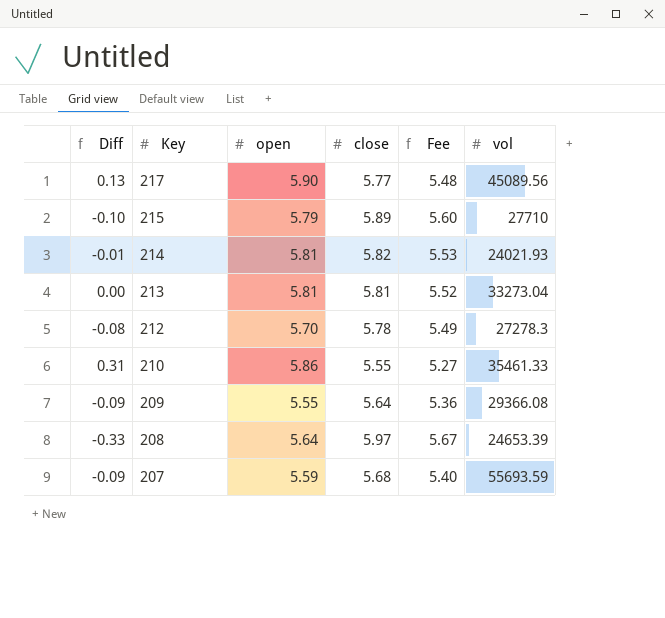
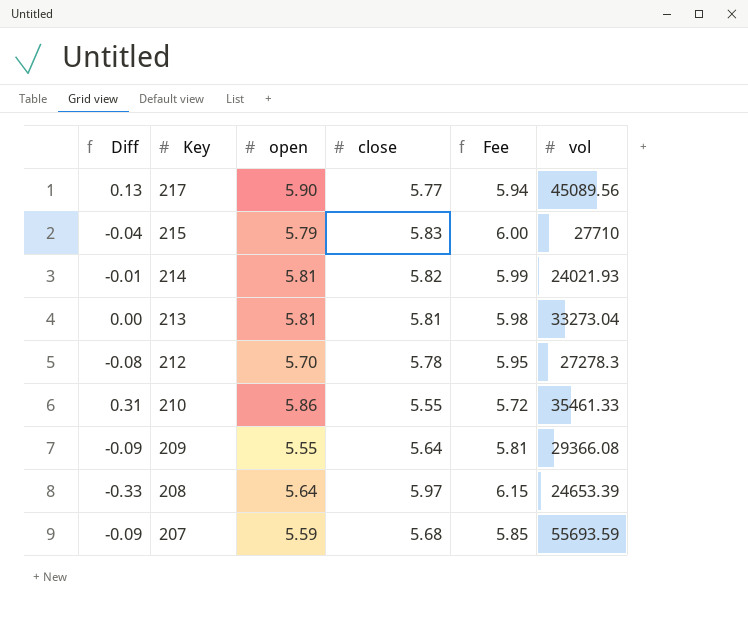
column Fee | formula: [close] * 0.95 -> [close] * 1.03
215 | Diff: -0.10 -> -0.04
215 | close: 5.89 -> 5.83

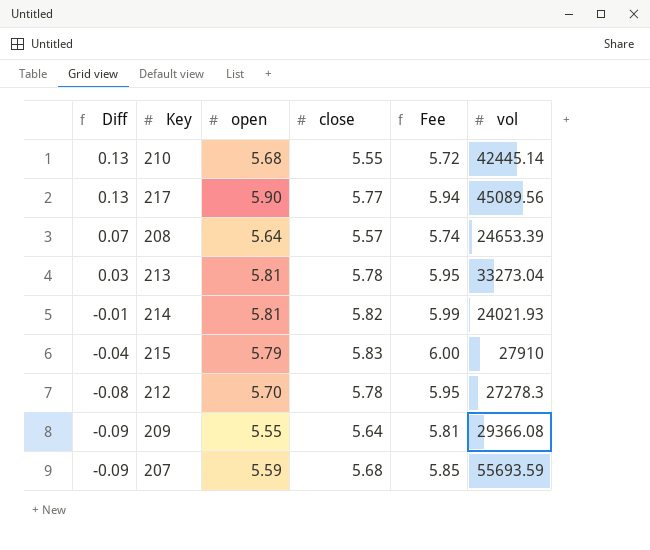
row order: Key descending -> Diff descending
210 | Diff: 0.31 -> 0.13
210 | open: 5.86 -> 5.68
210 | vol: 35461.33 -> 42445.14
208 | Diff: -0.33 -> 0.07
208 | close: 5.97 -> 5.57
208 | Fee: 6.15 -> 5.74
213 | Diff: 0.00 -> 0.03
213 | close: 5.81 -> 5.78
213 | Fee: 5.98 -> 5.95
215 | vol: 27710 -> 27910

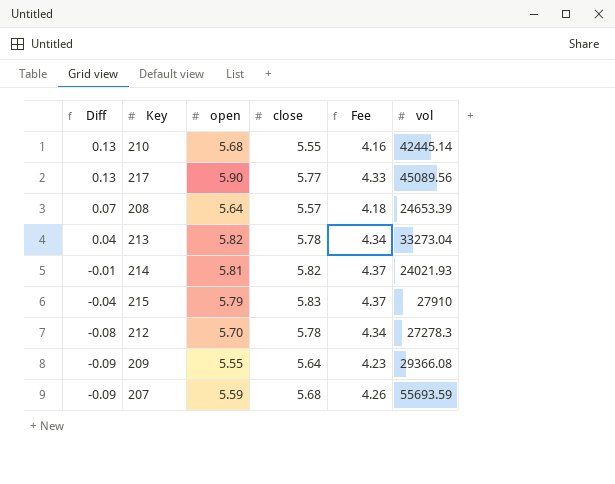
column Fee | formula: [close] * 1.03 -> [close] * 0.75
213 | Diff: 0.03 -> 0.04
213 | open: 5.81 -> 5.82

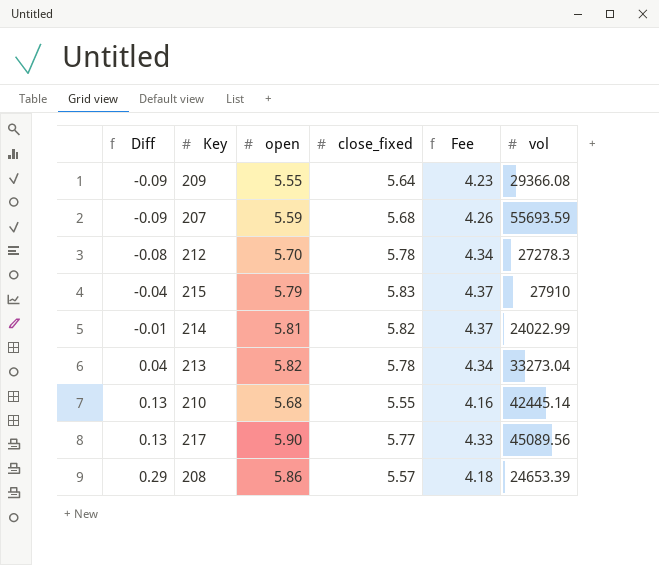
row order: Diff descending -> Diff ascending
column name: close -> close_fixed
214 | vol: 24021.93 -> 24022.99
208 | Diff: 0.07 -> 0.29
208 | open: 5.64 -> 5.86

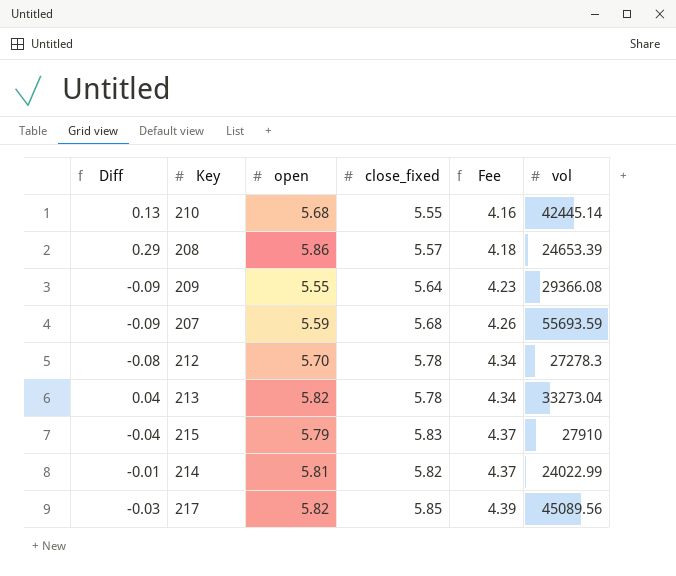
row order: Diff ascending -> Fee ascending
217 | Diff: 0.13 -> -0.03
217 | open: 5.90 -> 5.82
217 | close_fixed: 5.77 -> 5.85
217 | Fee: 4.33 -> 4.39

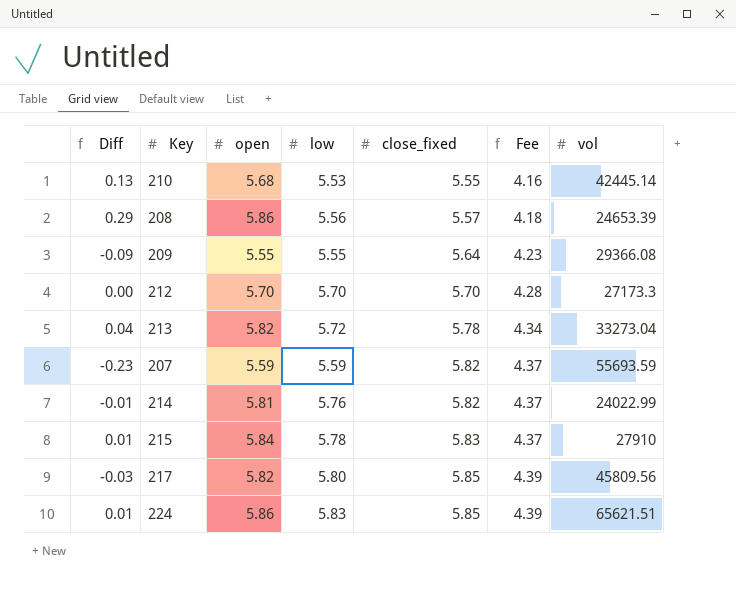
row order: Fee ascending -> close_fixed ascending
column low | position: none -> 4
212 | Diff: -0.08 -> 0.00
212 | close_fixed: 5.78 -> 5.70
212 | Fee: 4.34 -> 4.28
212 | vol: 27278.3 -> 27173.3
207 | Diff: -0.09 -> -0.23
207 | close_fixed: 5.68 -> 5.82
207 | Fee: 4.26 -> 4.37
215 | Diff: -0.04 -> 0.01
215 | open: 5.79 -> 5.84
217 | vol: 45089.56 -> 45809.56
row 224: none -> 0.01 | 5.86 | 5.83 | 5.85 | 4.39 | 65621.51

